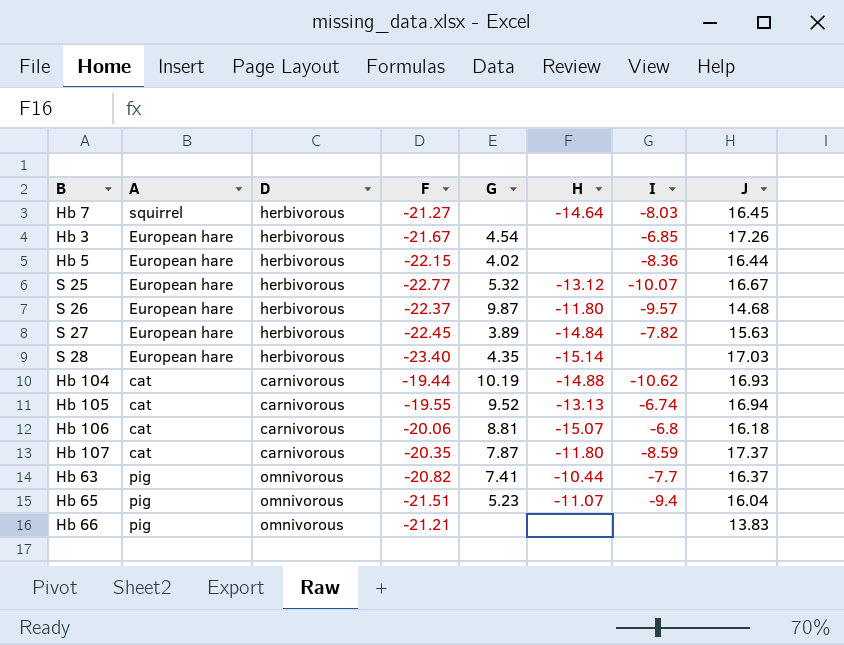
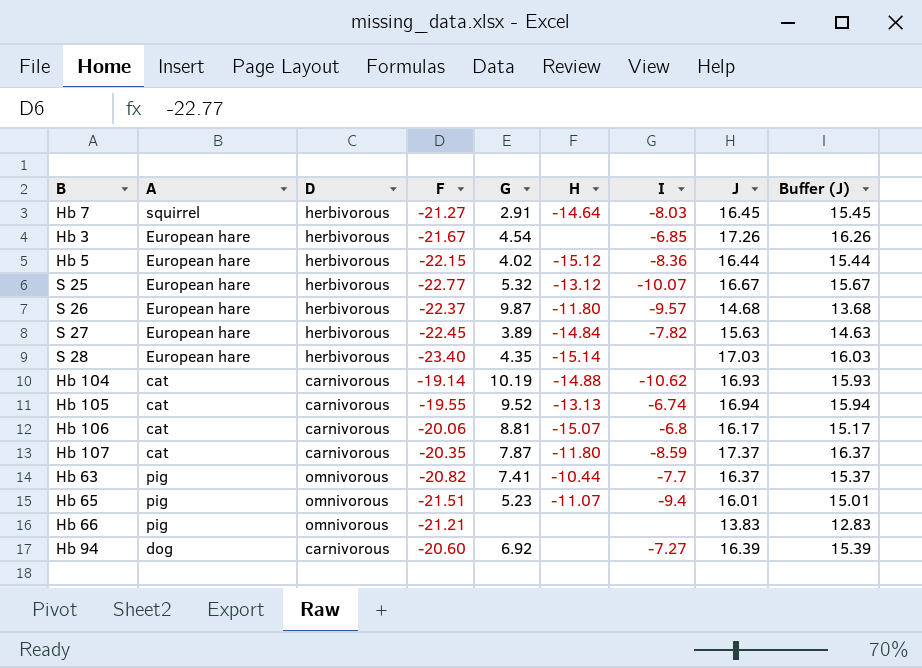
column Buffer (J) | formula: none -> [J] - 1
Hb 7 | G: none -> 2.91
Hb 5 | H: none -> -15.12
Hb 104 | F: -19.44 -> -19.14
Hb 106 | J: 16.18 -> 16.17
Hb 65 | J: 16.04 -> 16.01
row Hb 94: none -> dog | carnivorous | -20.60 | 6.92 | none | -7.27 | 16.39 | 15.39

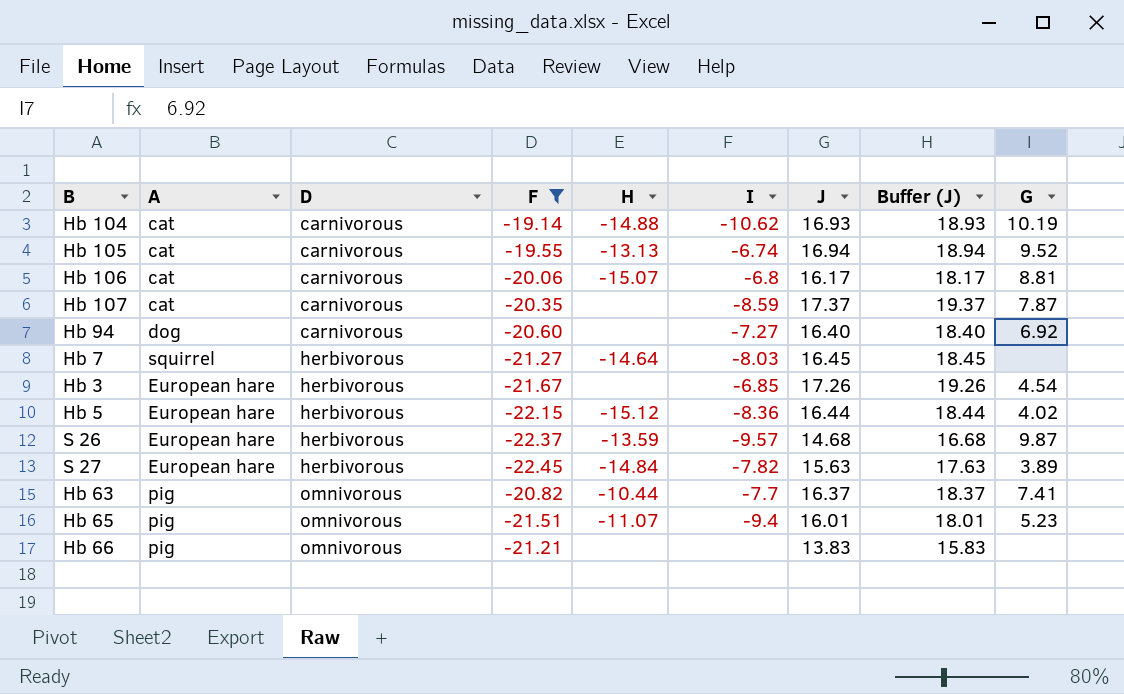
filter: none -> F >= -22.45
row order: none -> D ascending
column Buffer (J) | formula: [J] - 1 -> [J] + 2
column G | position: 5 -> 9
Hb 107 | H: -11.80 -> none
Hb 94 | J: 16.39 -> 16.40
Hb 7 | G: 2.91 -> none
S 26 | H: -11.80 -> -13.59

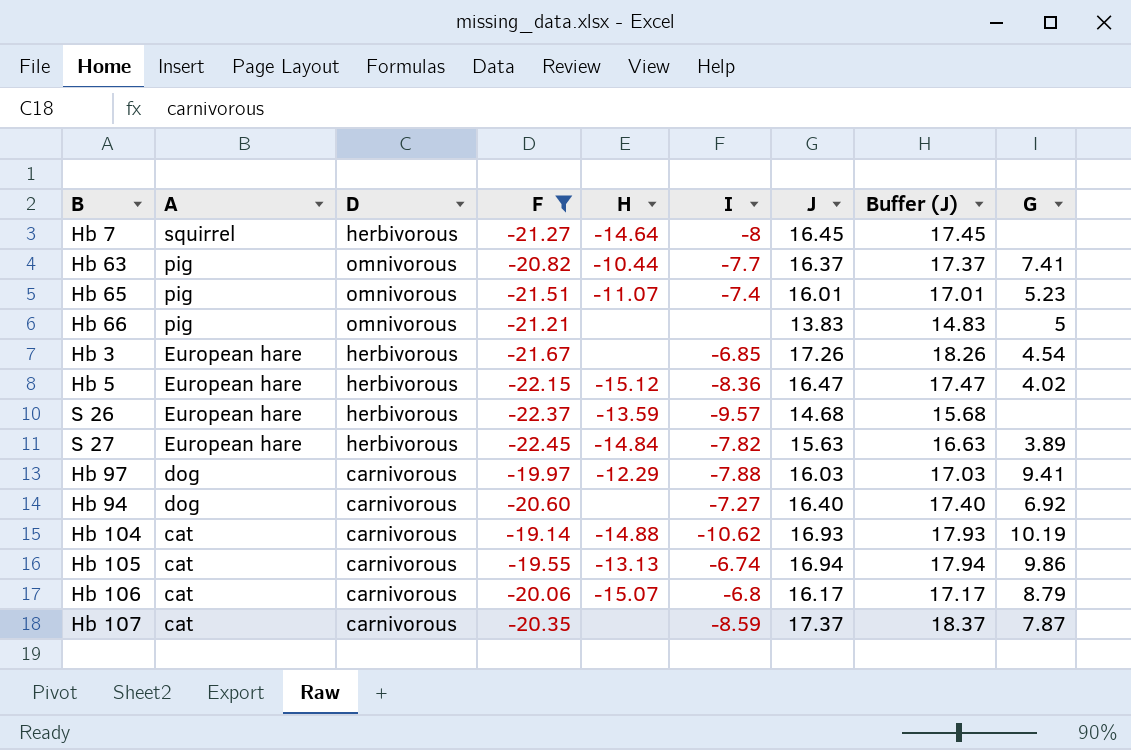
row order: D ascending -> A descending
column Buffer (J) | formula: [J] + 2 -> [J] + 1
Hb 7 | I: -8.03 -> -8
Hb 65 | I: -9.4 -> -7.4
Hb 66 | G: none -> 5
Hb 5 | J: 16.44 -> 16.47
S 26 | G: 9.87 -> none
row Hb 97: none -> dog | carnivorous | -19.97 | -12.29 | -7.88 | 16.03 | 17.03 | 9.41
Hb 105 | G: 9.52 -> 9.86
Hb 106 | G: 8.81 -> 8.79

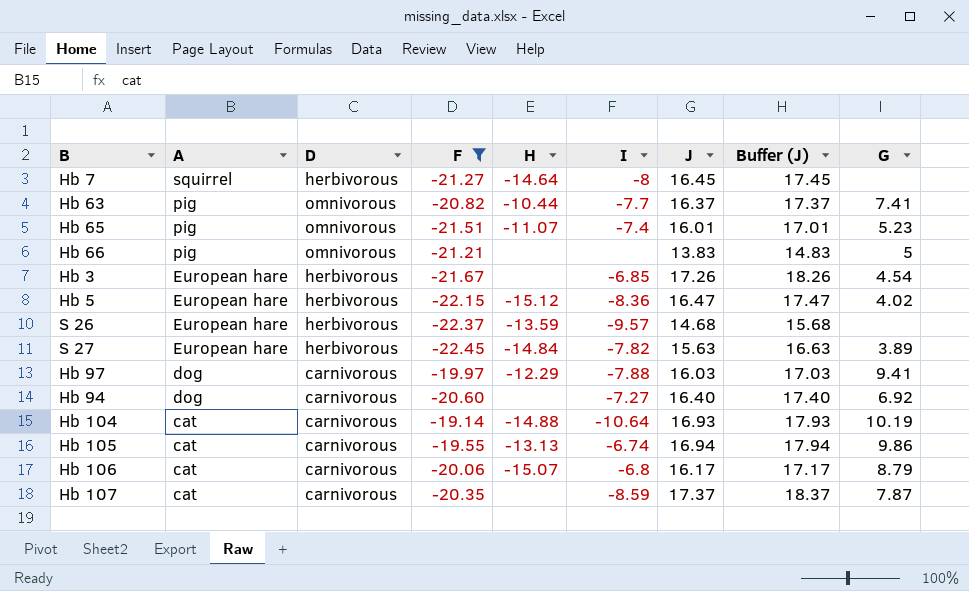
Hb 104 | I: -10.62 -> -10.64

